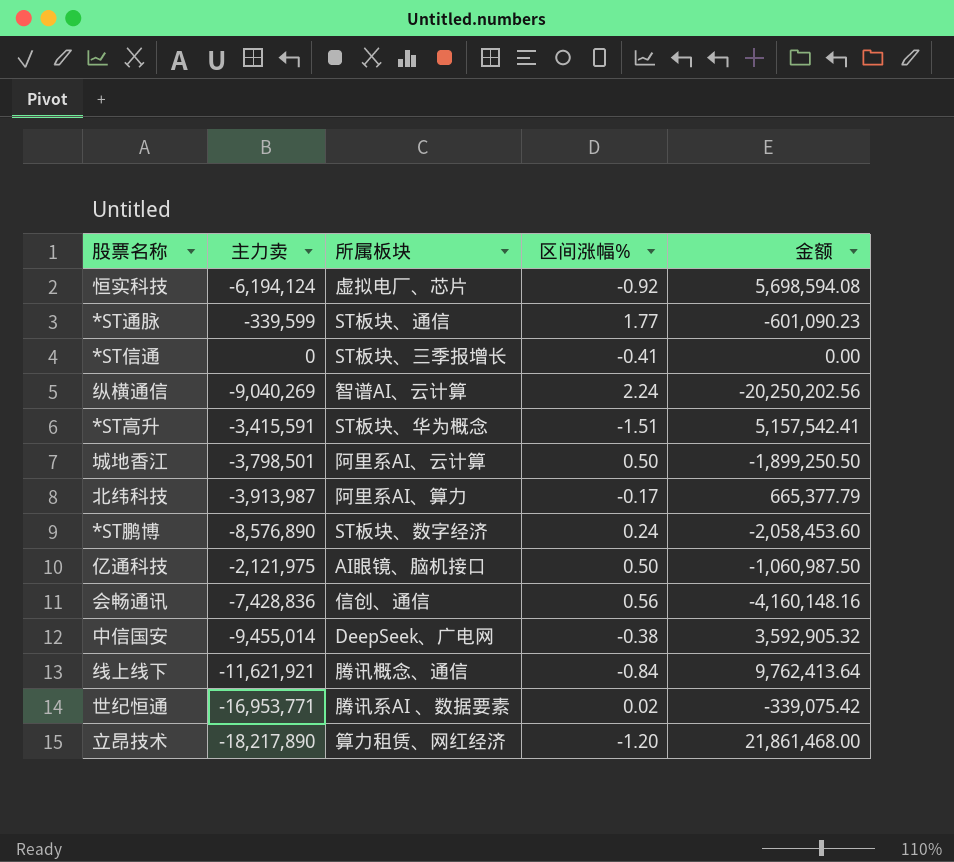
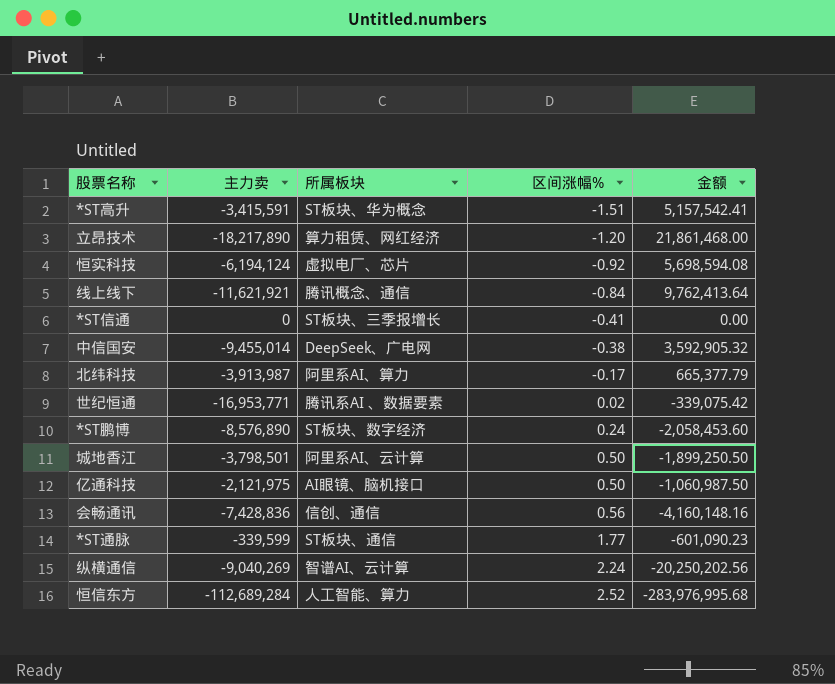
row order: none -> 区间涨幅% ascending
row 恒信东方: none -> -112,689,284 | 人工智能、算力 | 2.52 | -283,976,995.68

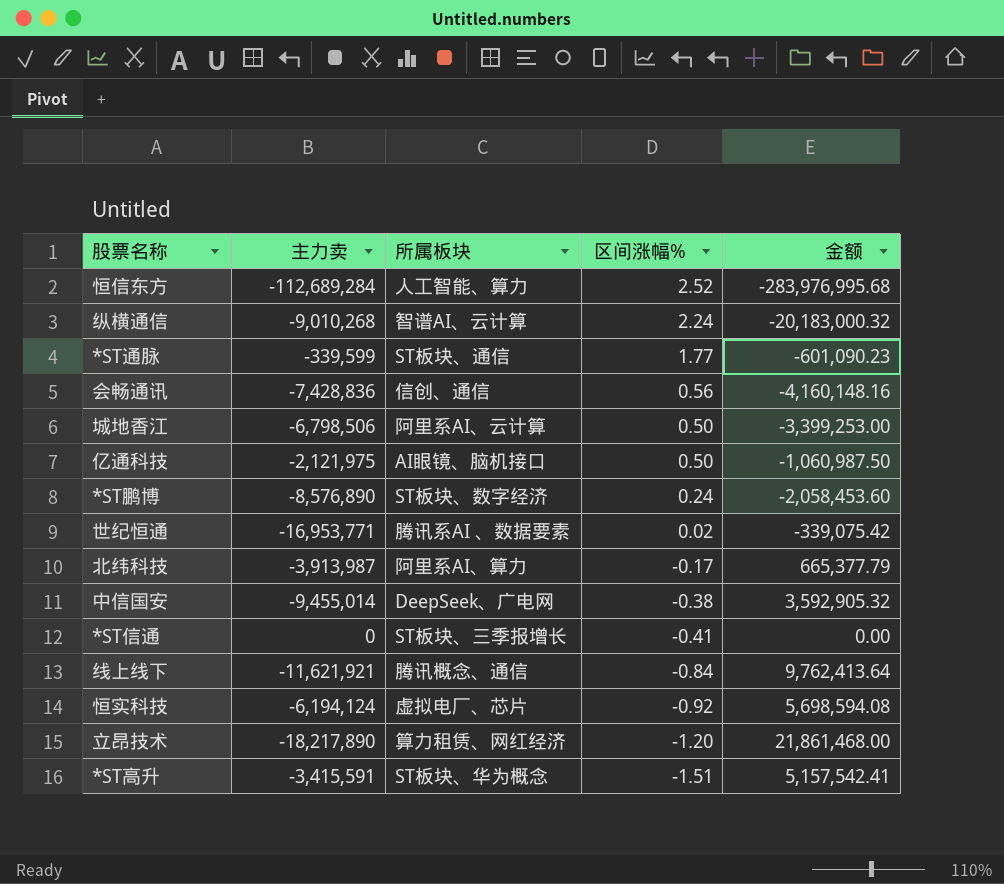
row order: 区间涨幅% ascending -> 区间涨幅% descending
纵横通信 | 主力卖: -9,040,269 -> -9,010,268
纵横通信 | 金额: -20,250,202.56 -> -20,183,000.32
城地香江 | 主力卖: -3,798,501 -> -6,798,506
城地香江 | 金额: -1,899,250.50 -> -3,399,253.00

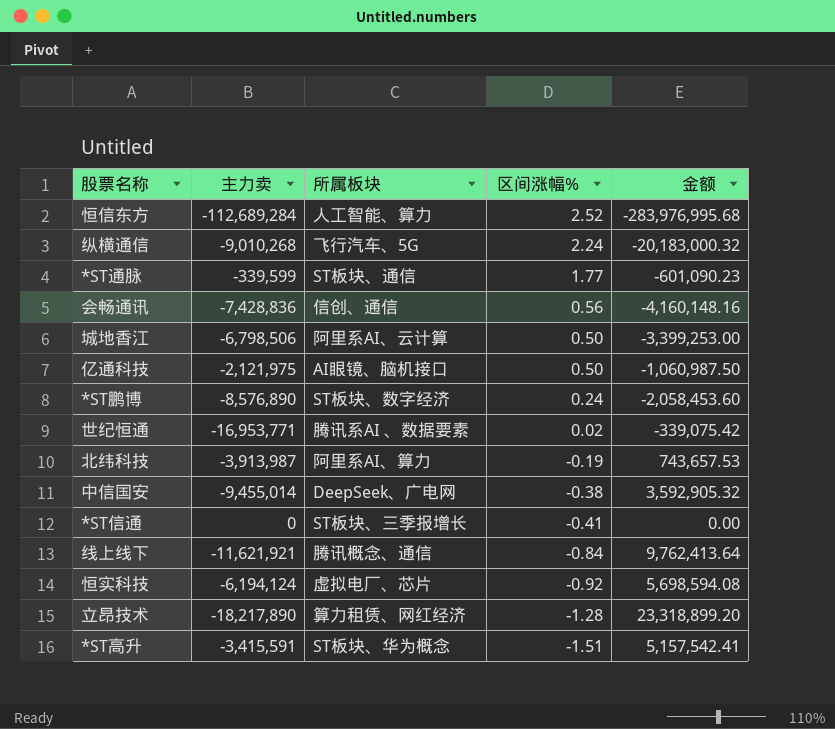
纵横通信 | 所属板块: 智谱AI、云计算 -> 飞行汽车、5G
北纬科技 | 区间涨幅%: -0.17 -> -0.19
北纬科技 | 金额: 665,377.79 -> 743,657.53
立昂技术 | 区间涨幅%: -1.20 -> -1.28
立昂技术 | 金额: 21,861,468.00 -> 23,318,899.20

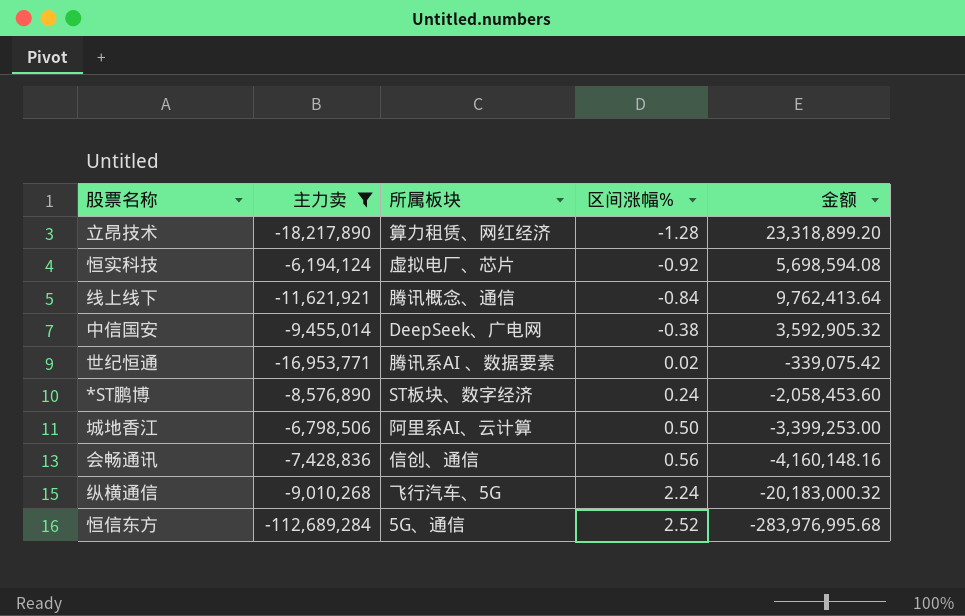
filter: none -> 主力卖 <= -6,194,124
row order: 区间涨幅% descending -> 区间涨幅% ascending
恒信东方 | 所属板块: 人工智能、算力 -> 5G、通信

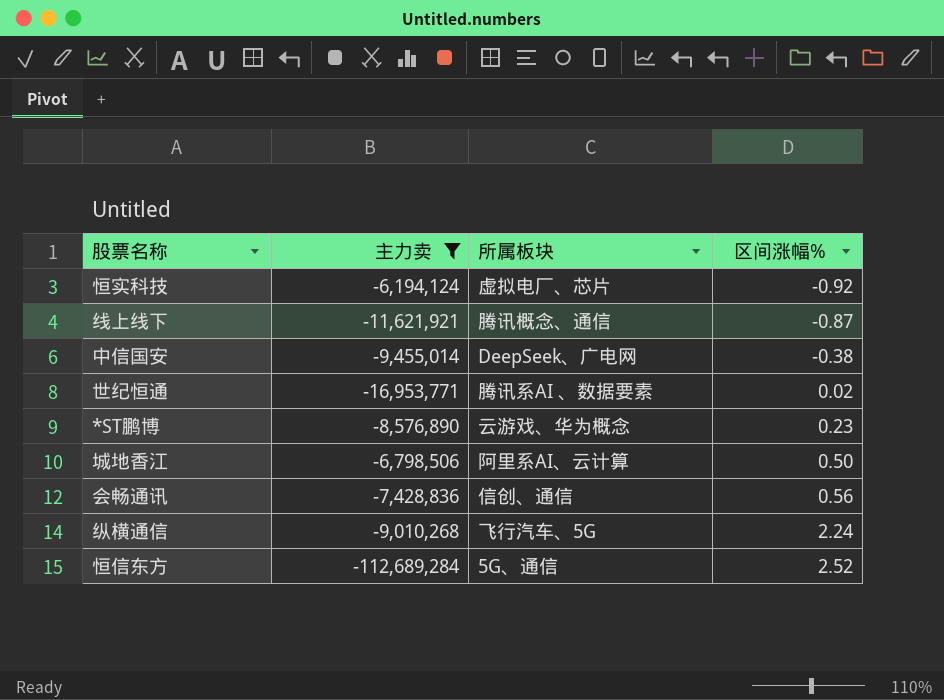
column 金额 | formula: [主力卖] * [区间涨幅%] -> none
row 立昂技术: -18,217,890 | 算力租赁、网红经济 | -1.28 | 23,318,899.20 -> none
线上线下 | 区间涨幅%: -0.84 -> -0.87
*ST鹏博 | 所属板块: ST板块、数字经济 -> 云游戏、华为概念
*ST鹏博 | 区间涨幅%: 0.24 -> 0.23

